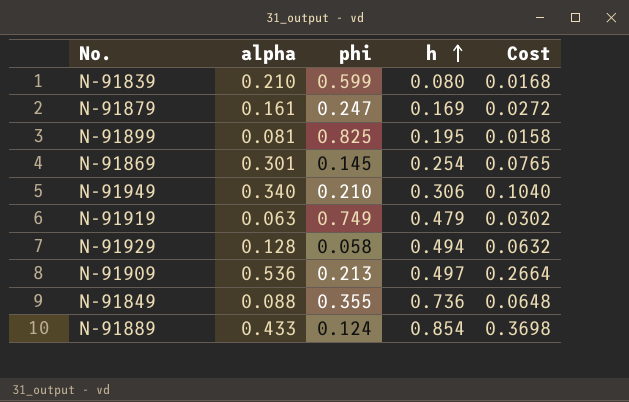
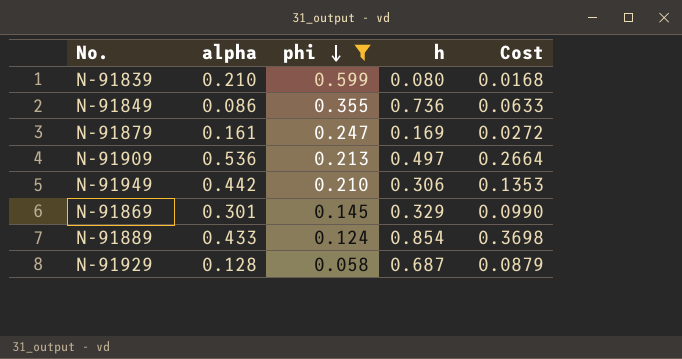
filter: none -> phi <= 0.599
row order: h ascending -> phi descending
N-91849 | alpha: 0.088 -> 0.086
N-91849 | Cost: 0.0648 -> 0.0633
N-91949 | alpha: 0.340 -> 0.442
N-91949 | Cost: 0.1040 -> 0.1353
N-91869 | h: 0.254 -> 0.329
N-91869 | Cost: 0.0765 -> 0.0990
N-91929 | h: 0.494 -> 0.687
N-91929 | Cost: 0.0632 -> 0.0879

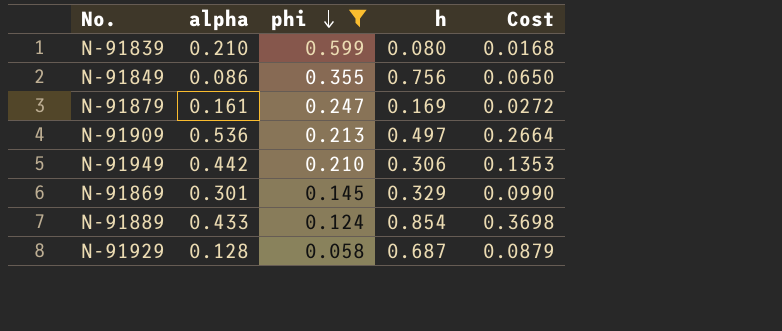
N-91849 | h: 0.736 -> 0.756
N-91849 | Cost: 0.0633 -> 0.0650

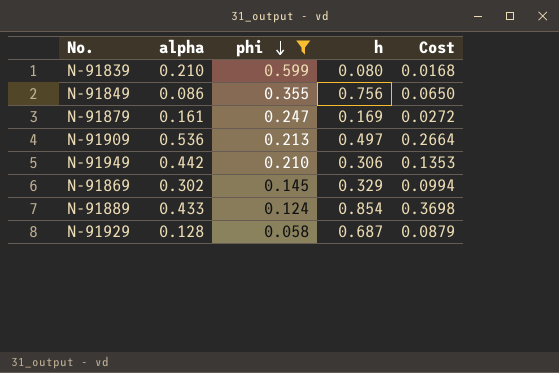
N-91869 | alpha: 0.301 -> 0.302
N-91869 | Cost: 0.0990 -> 0.0994

